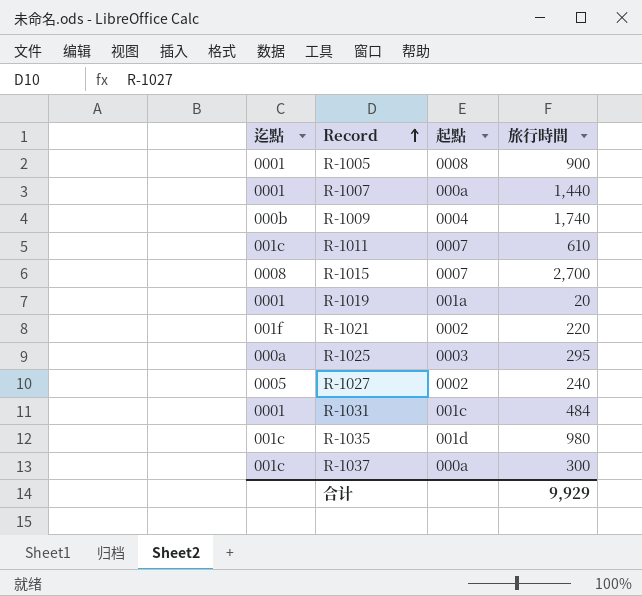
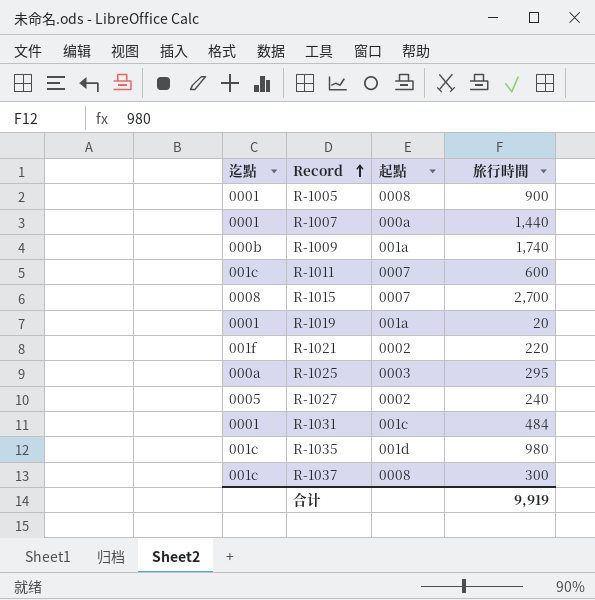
R-1009 | 起點: 0004 -> 001a
R-1011 | 旅行時間: 610 -> 600
R-1037 | 起點: 000a -> 0008
合计 | 旅行時間: 9,929 -> 9,919

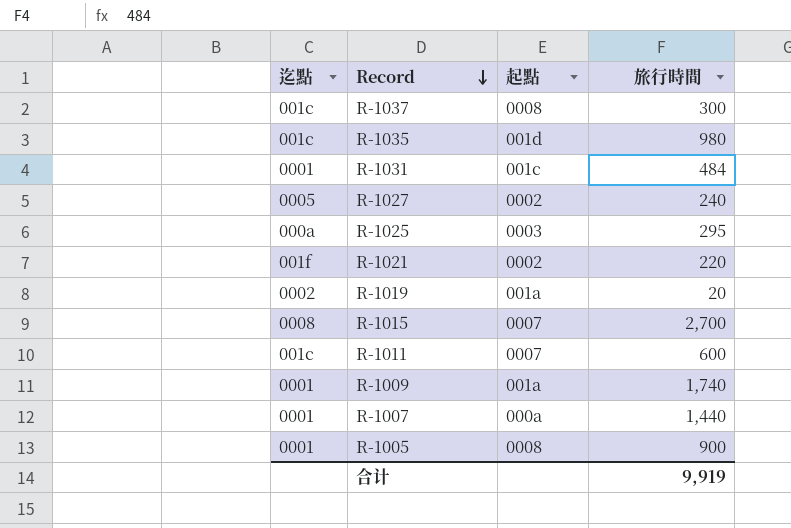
row order: Record ascending -> Record descending
R-1019 | 迄點: 0001 -> 0002
R-1009 | 迄點: 000b -> 0001

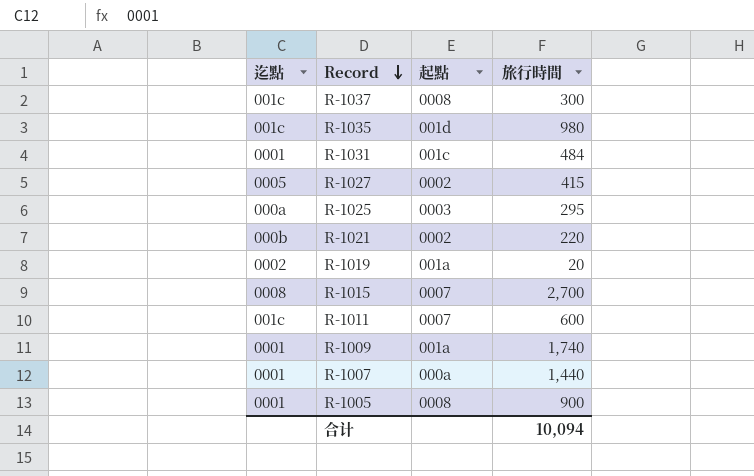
R-1027 | 旅行時間: 240 -> 415
R-1021 | 迄點: 001f -> 000b
合计 | 旅行時間: 9,919 -> 10,094

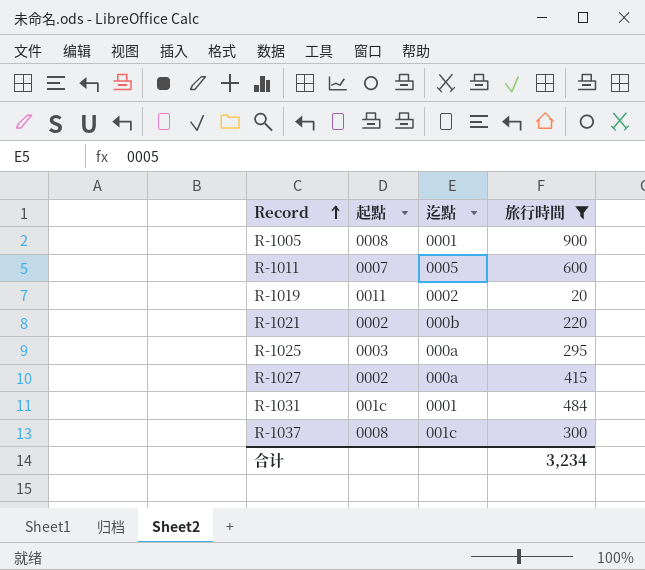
filter: none -> 旅行時間 <= 900
row order: Record descending -> Record ascending
column 迄點 | position: 1 -> 3
R-1011 | 迄點: 001c -> 0005
R-1019 | 起點: 001a -> 0011
R-1027 | 迄點: 0005 -> 000a
合计 | 旅行時間: 10,094 -> 3,234

